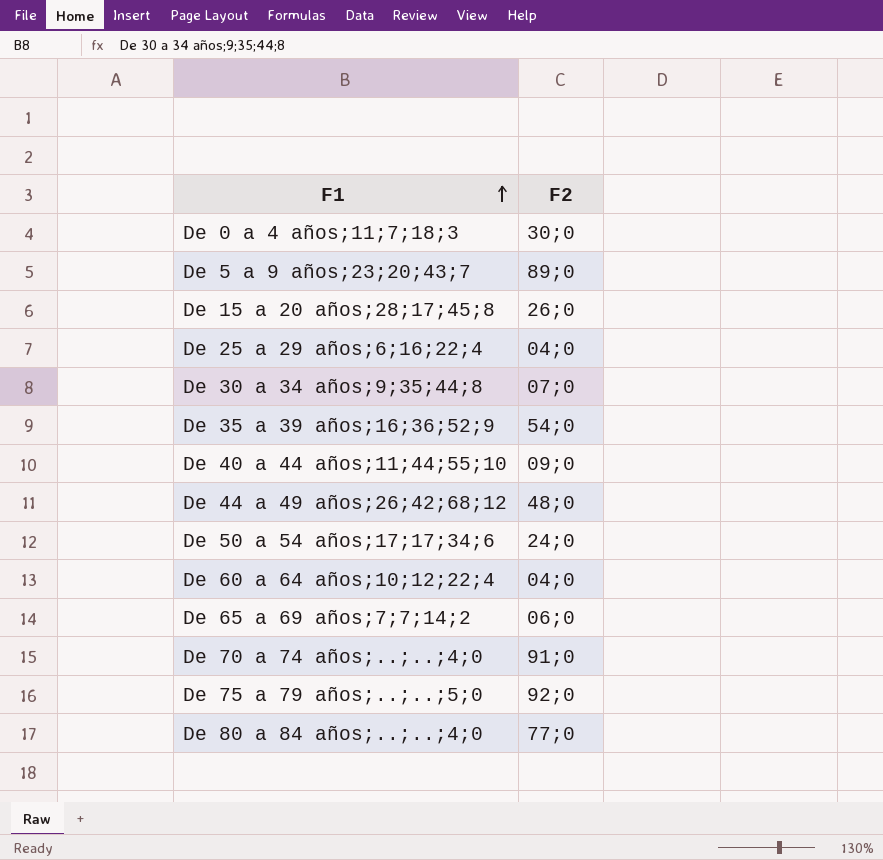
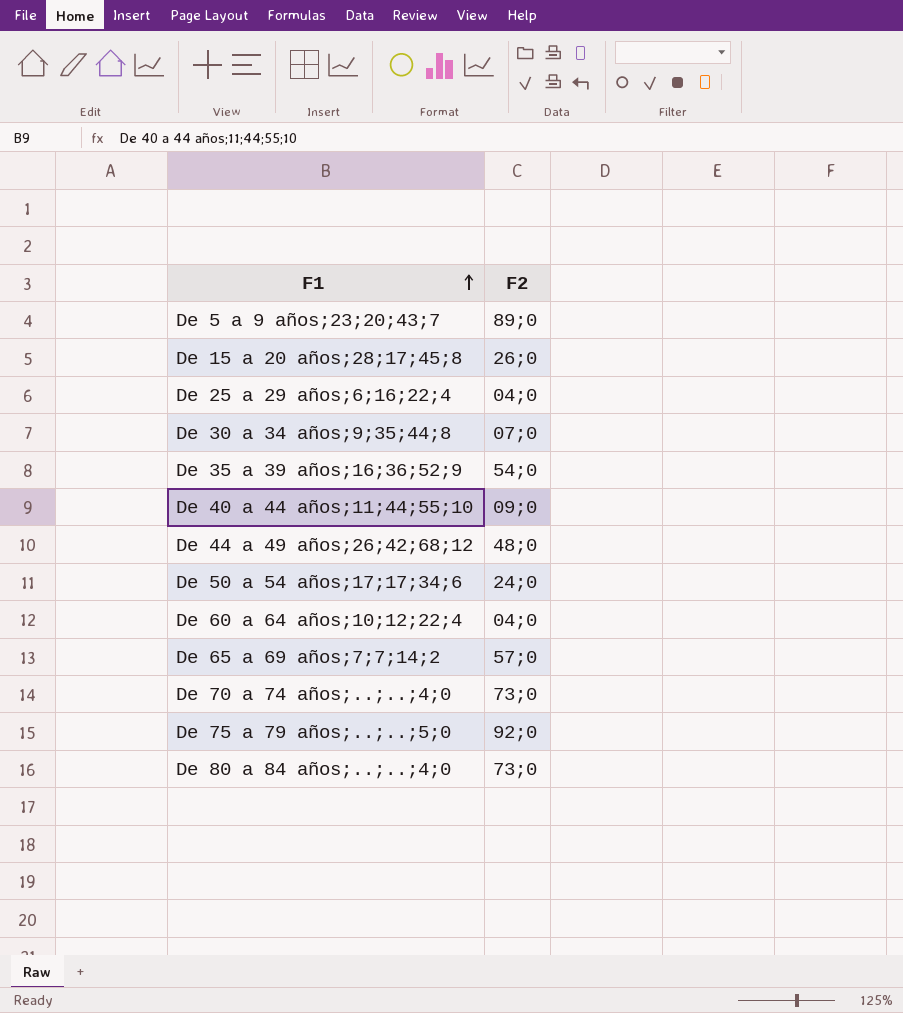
row De 0 a 4 años;11;7;18;3: 30;0 -> none
De 65 a 69 años;7;7;14;2 | F2: 06;0 -> 57;0
De 70 a 74 años;..;..;4;0 | F2: 91;0 -> 73;0
De 80 a 84 años;..;..;4;0 | F2: 77;0 -> 73;0

